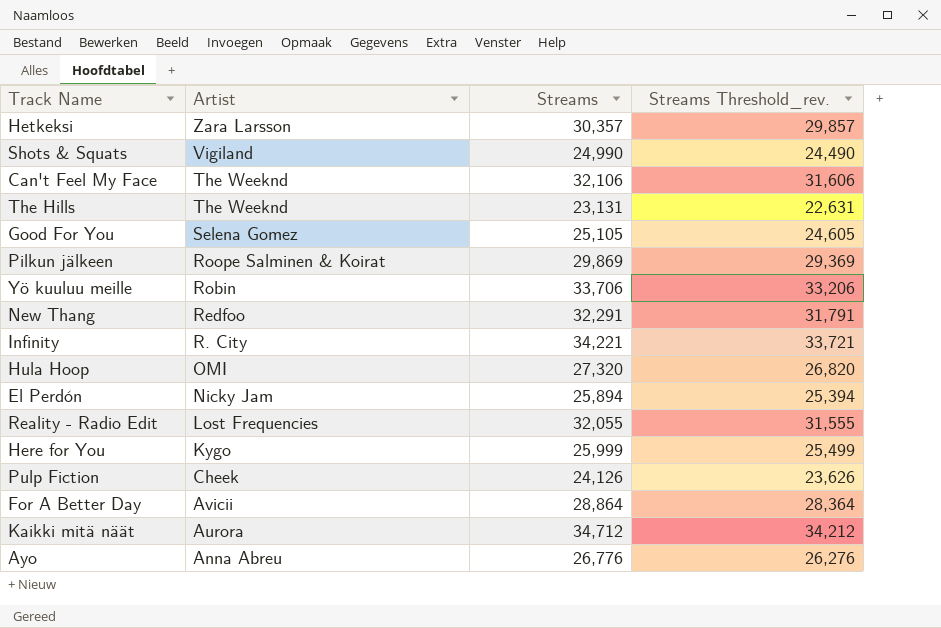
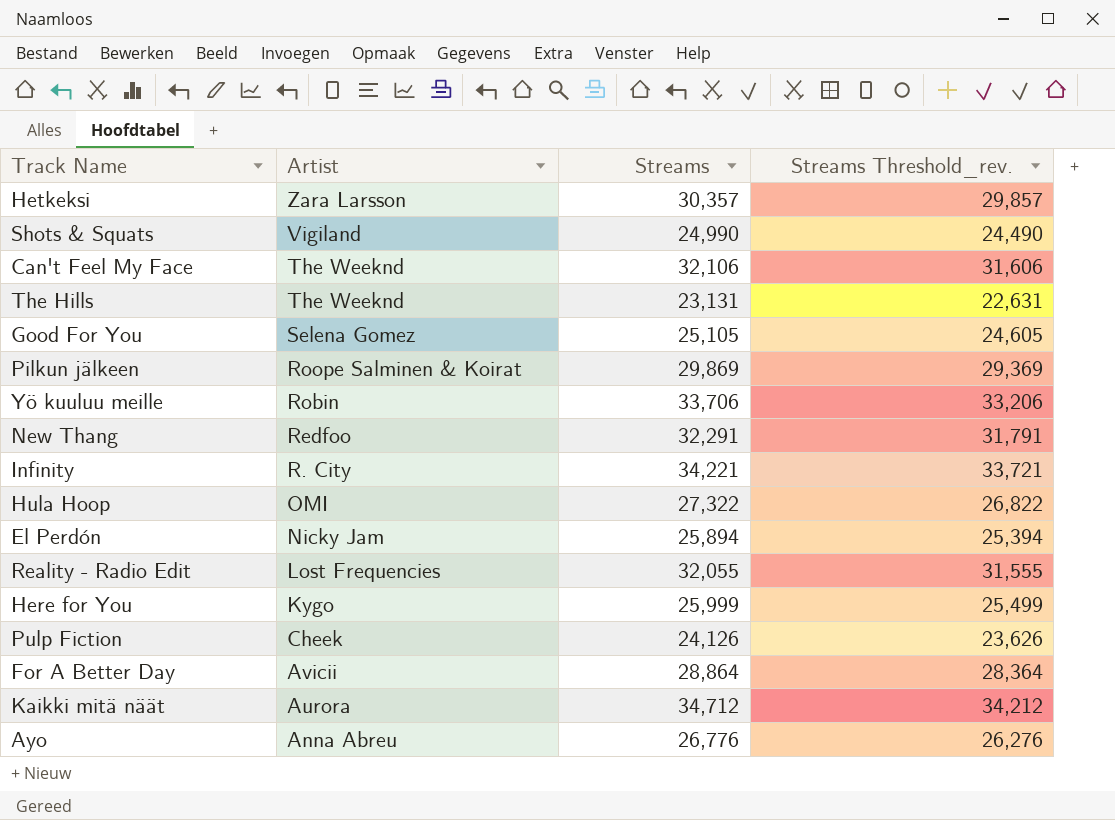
Hula Hoop | Streams: 27,320 -> 27,322
Hula Hoop | Streams Threshold_rev.: 26,820 -> 26,822

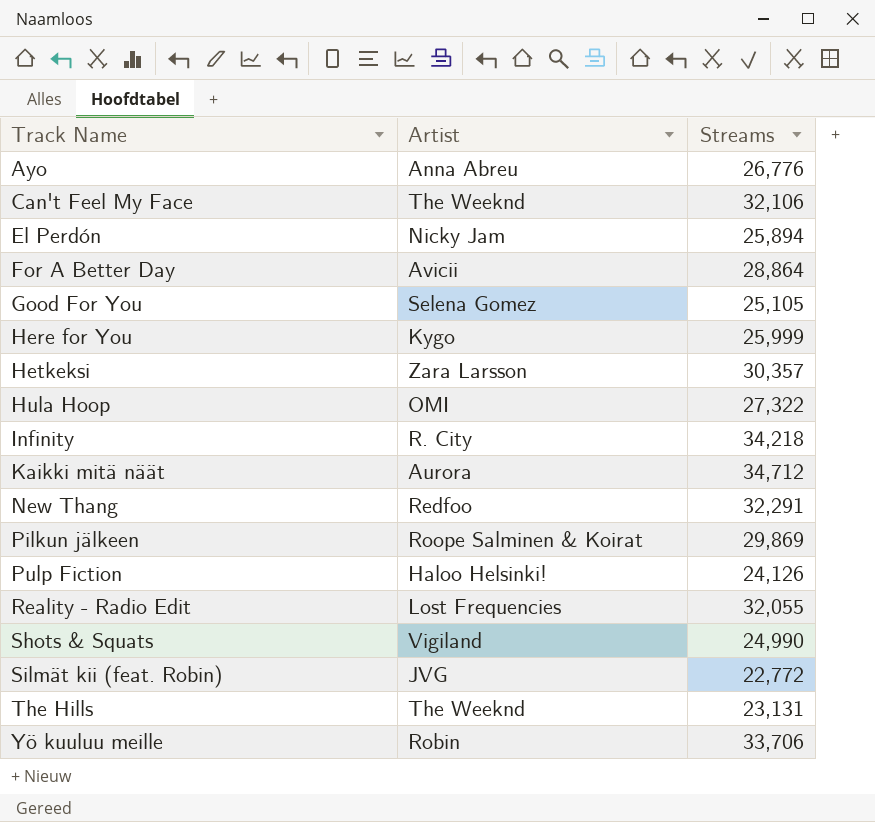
row order: Artist descending -> Track Name ascending
column Streams Threshold_rev. | formula: [Streams] - 500 -> none
Infinity | Streams: 34,221 -> 34,218
Pulp Fiction | Artist: Cheek -> Haloo Helsinki!
row Silmät kii (feat. Robin): none -> JVG | 22,772

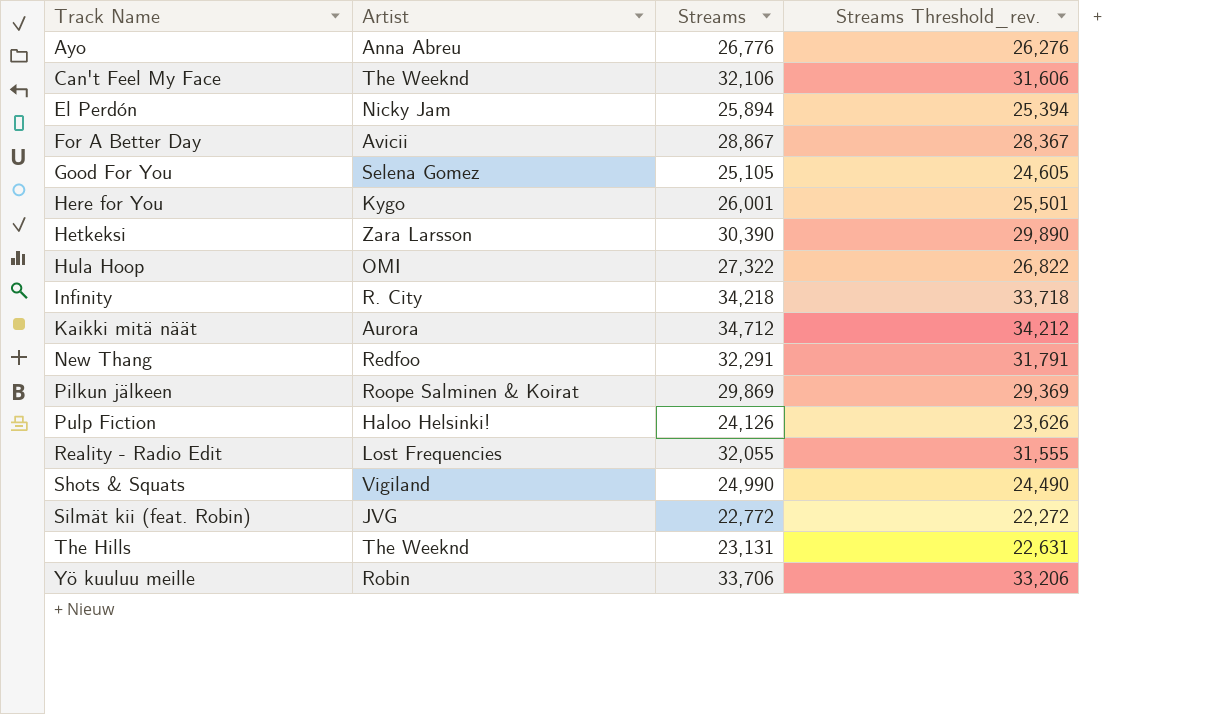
column Streams Threshold_rev. | formula: none -> [Streams] - 500
For A Better Day | Streams: 28,864 -> 28,867
Here for You | Streams: 25,999 -> 26,001
Hetkeksi | Streams: 30,357 -> 30,390

